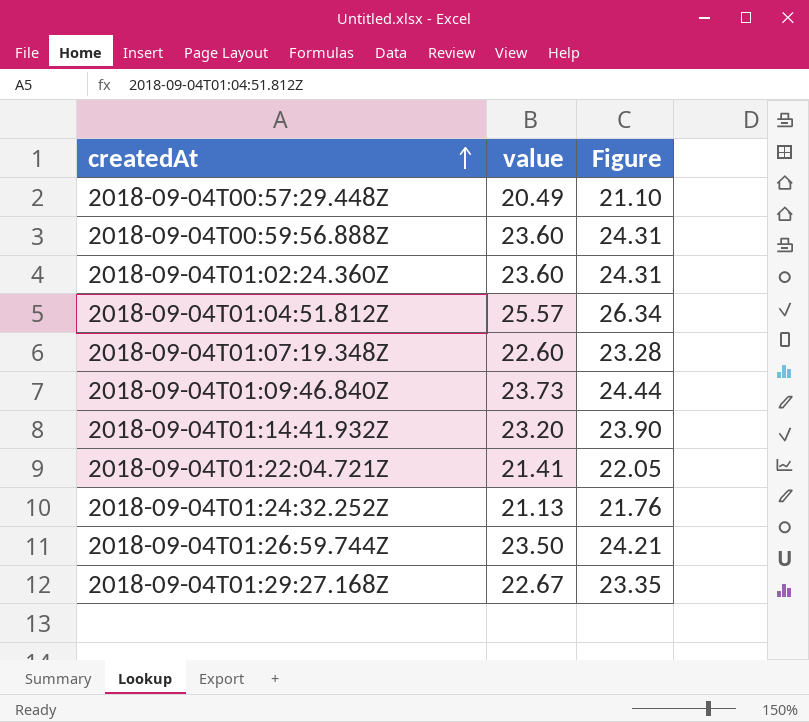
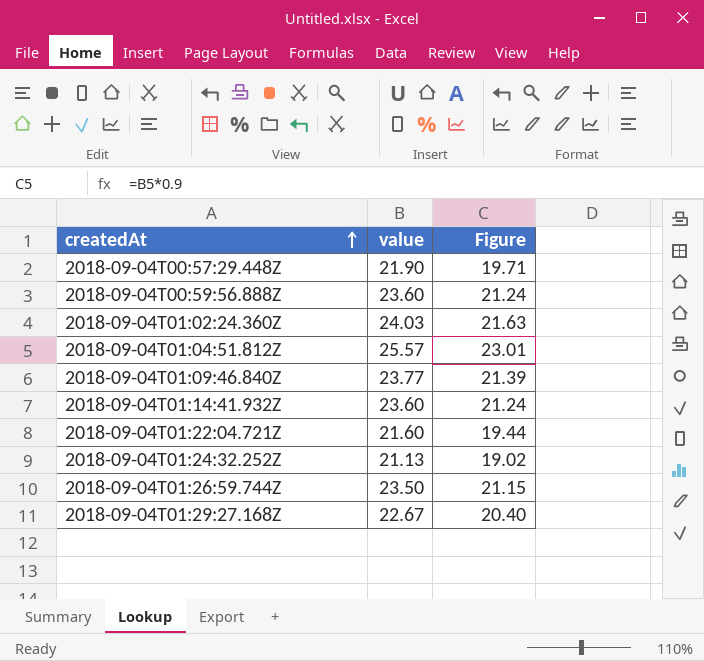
column Figure | formula: [value] * 1.03 -> [value] * 0.9
row 2018-09-04T01:07:19.348Z: 22.60 | 23.28 -> none
2018-09-04T00:57:29.448Z | value: 20.49 -> 21.90
2018-09-04T01:02:24.360Z | value: 23.60 -> 24.03
2018-09-04T01:09:46.840Z | value: 23.73 -> 23.77
2018-09-04T01:14:41.932Z | value: 23.20 -> 23.60
2018-09-04T01:22:04.721Z | value: 21.41 -> 21.60

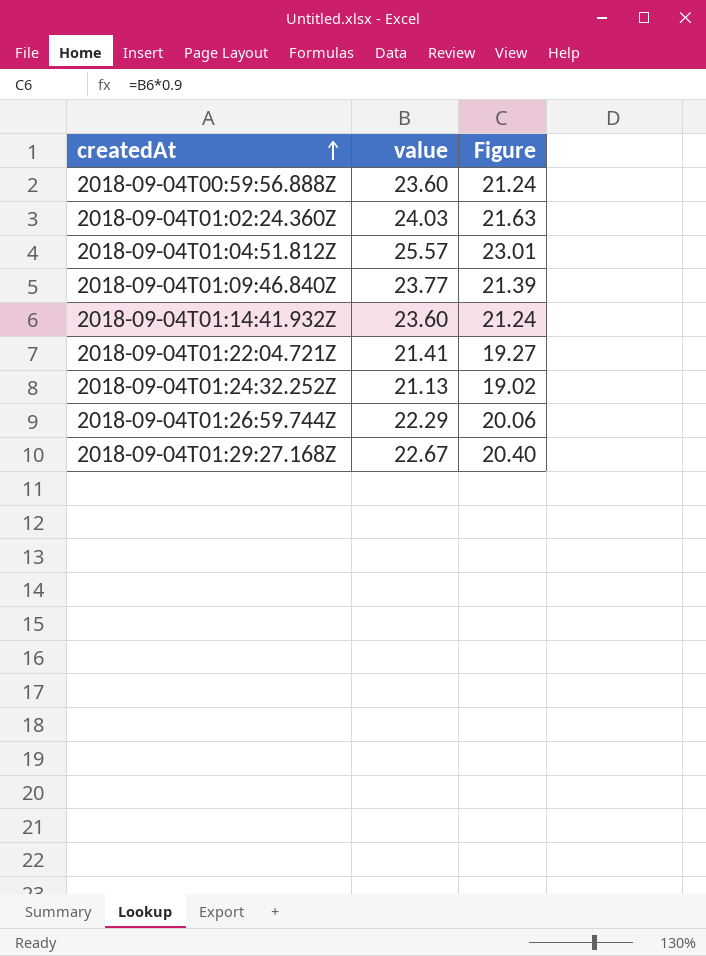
row 2018-09-04T00:57:29.448Z: 21.90 | 19.71 -> none
2018-09-04T01:22:04.721Z | value: 21.60 -> 21.41
2018-09-04T01:22:04.721Z | Figure: 19.44 -> 19.27
2018-09-04T01:26:59.744Z | value: 23.50 -> 22.29
2018-09-04T01:26:59.744Z | Figure: 21.15 -> 20.06

